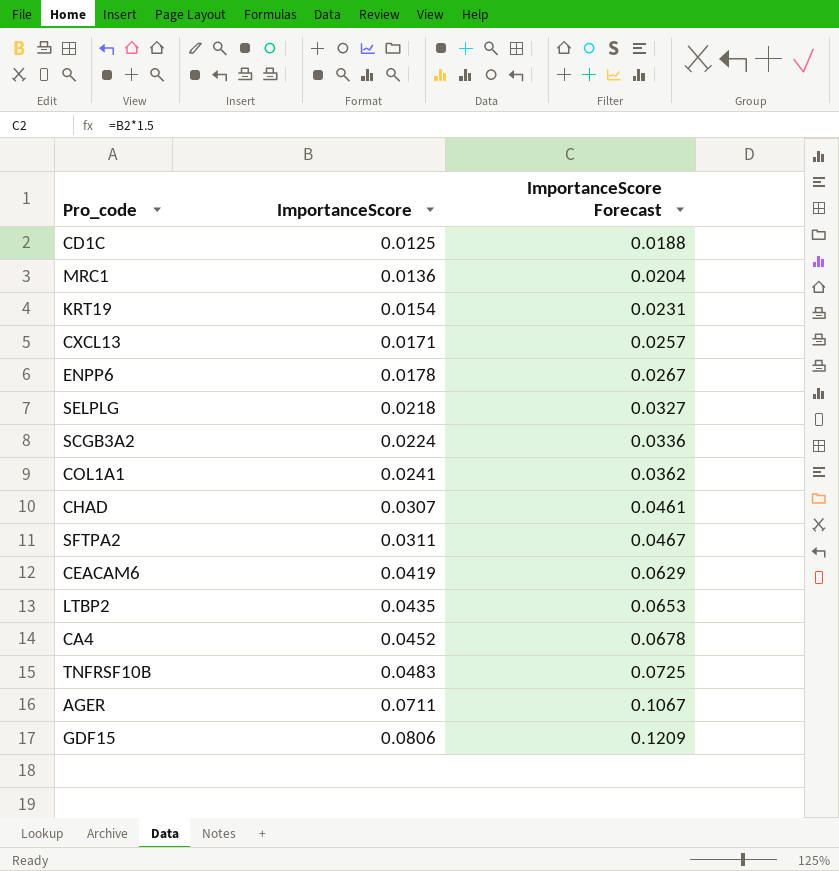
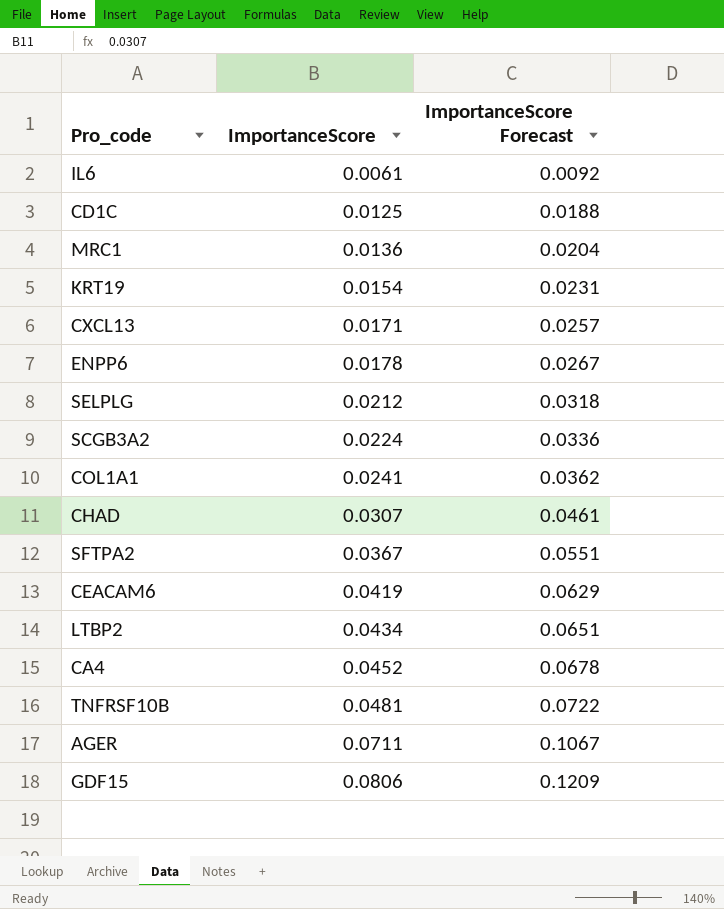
row IL6: none -> 0.0061 | 0.0092
SELPLG | ImportanceScore: 0.0218 -> 0.0212
SELPLG | ImportanceScore Forecast: 0.0327 -> 0.0318
SFTPA2 | ImportanceScore: 0.0311 -> 0.0367
SFTPA2 | ImportanceScore Forecast: 0.0467 -> 0.0551
LTBP2 | ImportanceScore: 0.0435 -> 0.0434
LTBP2 | ImportanceScore Forecast: 0.0653 -> 0.0651
TNFRSF10B | ImportanceScore: 0.0483 -> 0.0481
TNFRSF10B | ImportanceScore Forecast: 0.0725 -> 0.0722

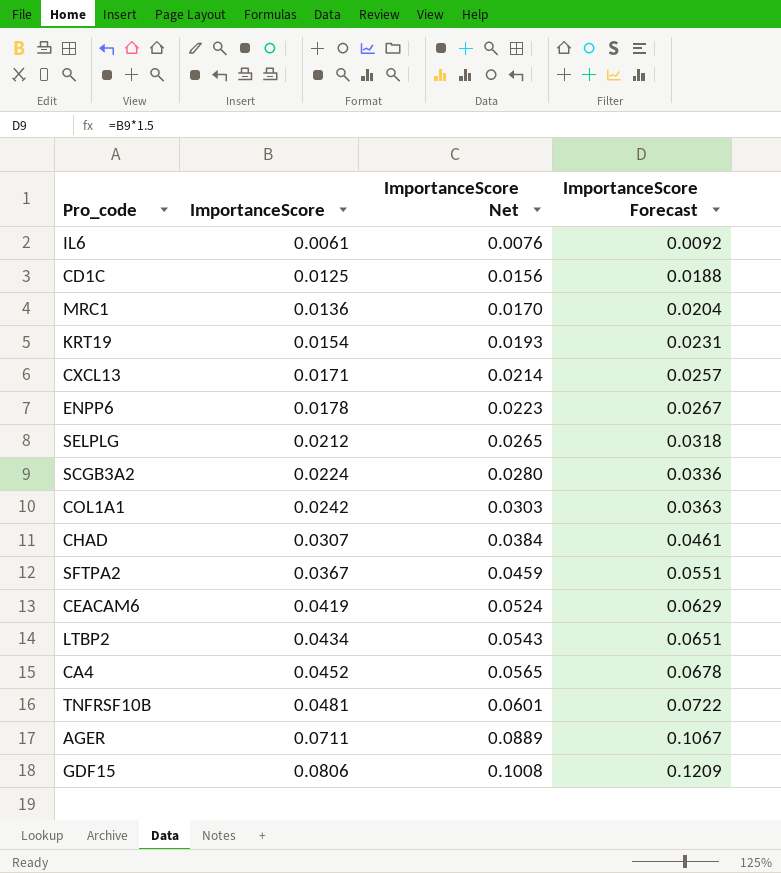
column ImportanceScore Net | formula: none -> [ImportanceScore] * 1.25
COL1A1 | ImportanceScore: 0.0241 -> 0.0242
COL1A1 | ImportanceScore Forecast: 0.0362 -> 0.0363

